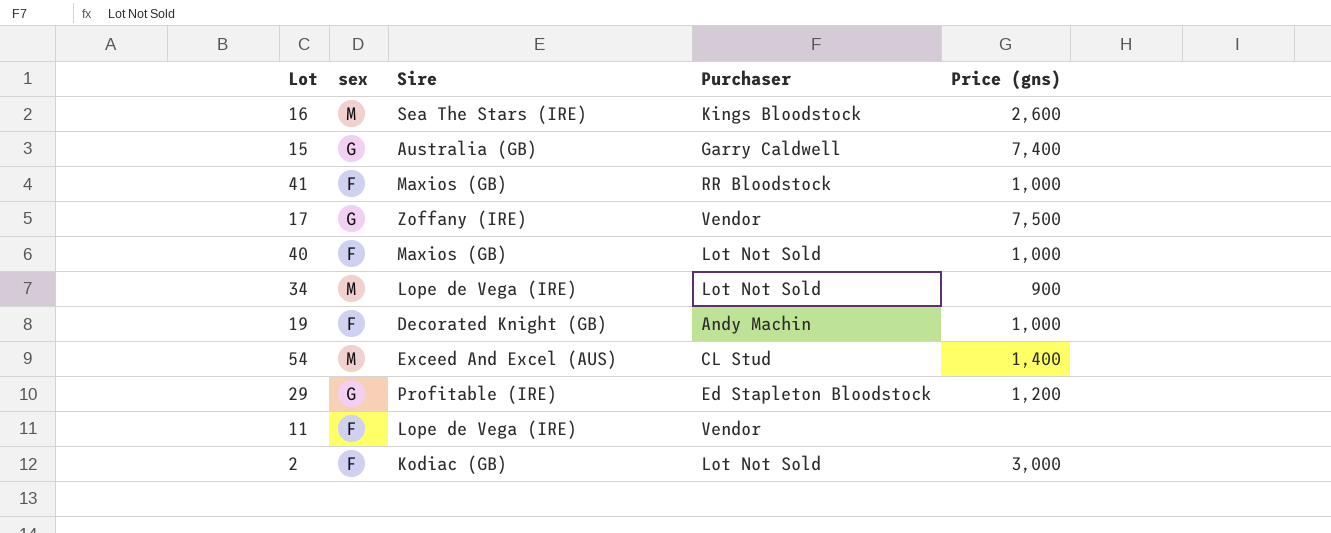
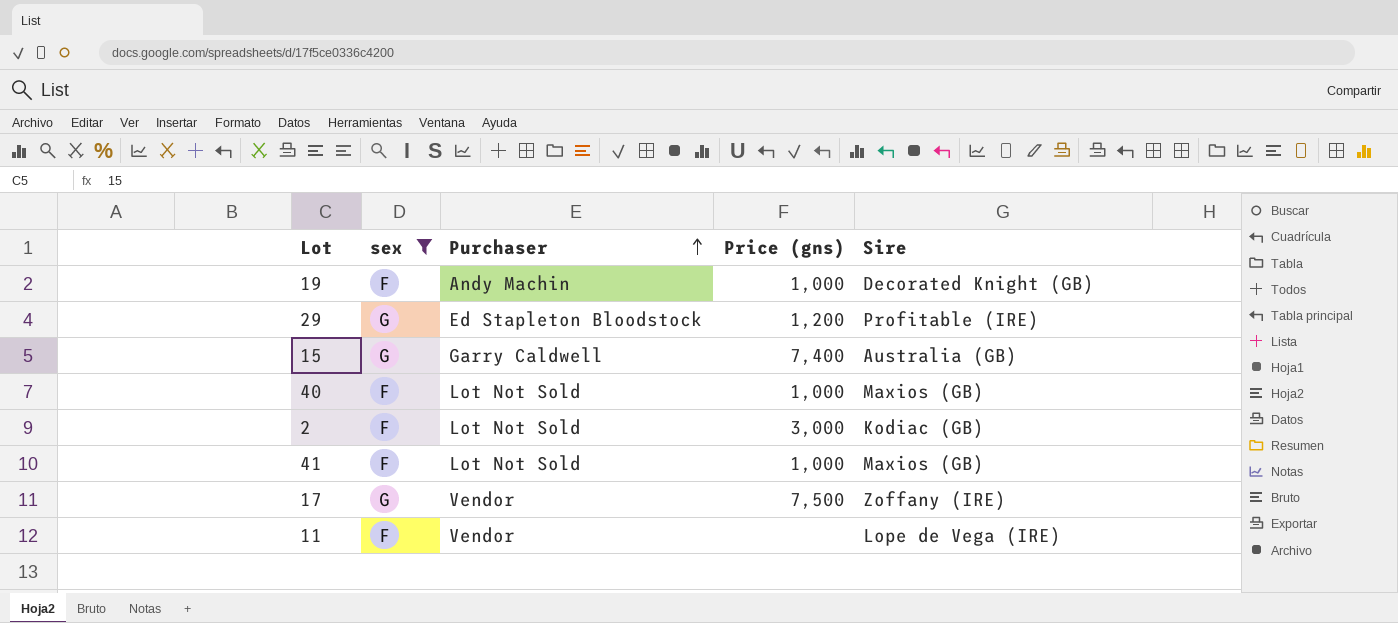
filter: none -> sex != M
row order: none -> Purchaser ascending
column Sire | position: 3 -> 5
41 | Purchaser: RR Bloodstock -> Lot Not Sold

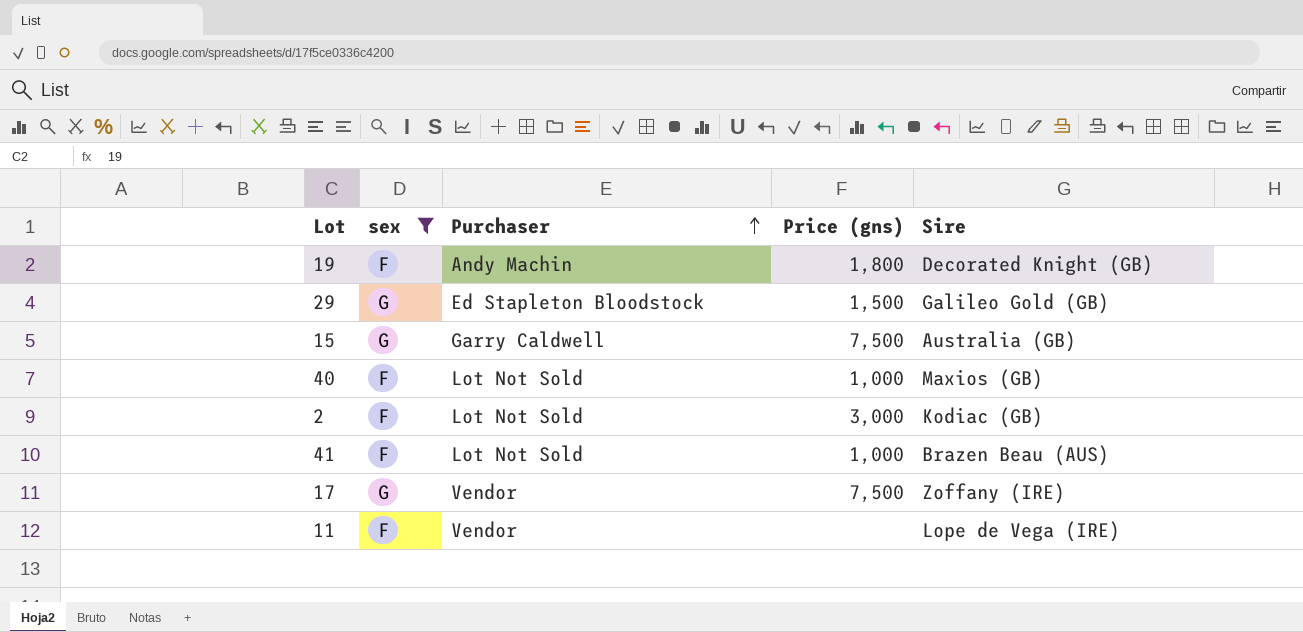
19 | Price (gns): 1,000 -> 1,800
29 | Price (gns): 1,200 -> 1,500
29 | Sire: Profitable (IRE) -> Galileo Gold (GB)
15 | Price (gns): 7,400 -> 7,500
41 | Sire: Maxios (GB) -> Brazen Beau (AUS)

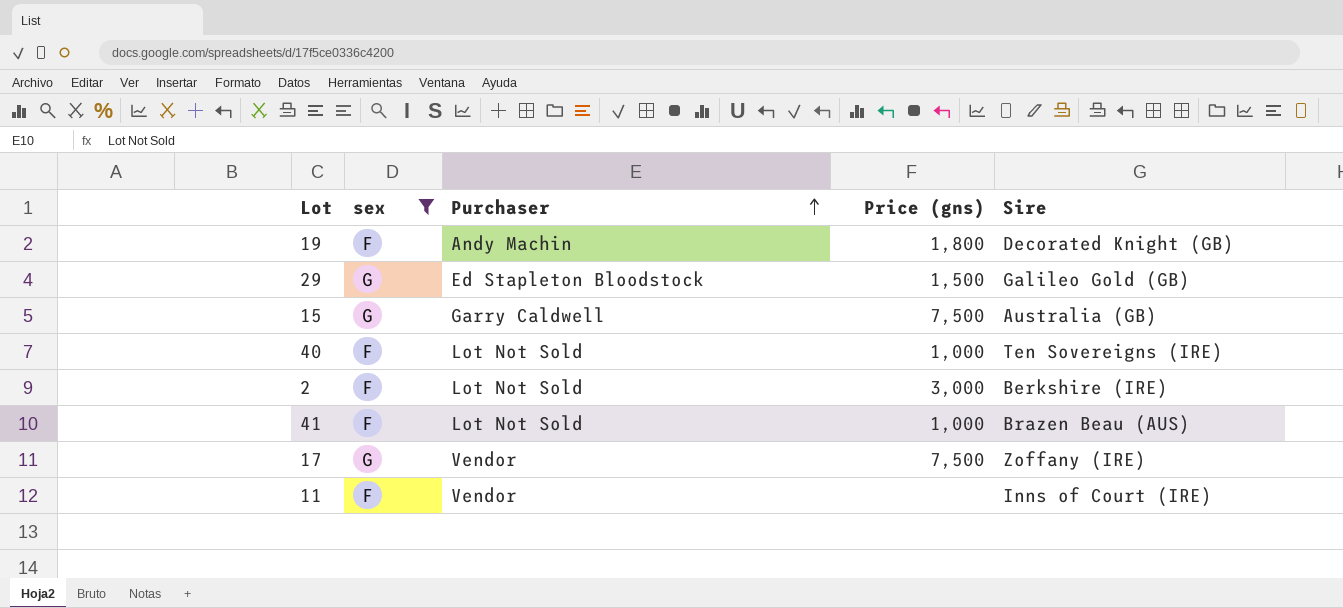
40 | Sire: Maxios (GB) -> Ten Sovereigns (IRE)
2 | Sire: Kodiac (GB) -> Berkshire (IRE)
11 | Sire: Lope de Vega (IRE) -> Inns of Court (IRE)

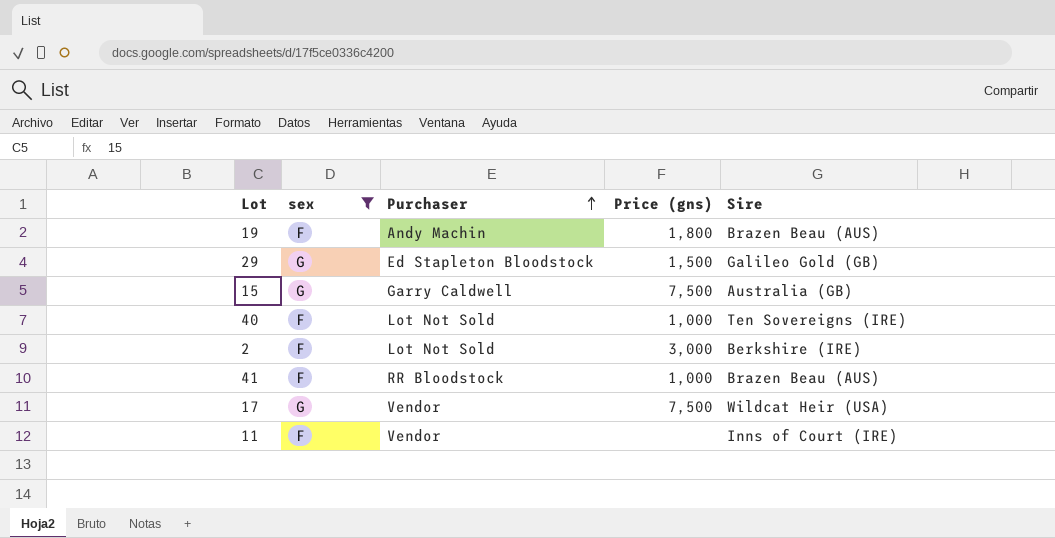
19 | Sire: Decorated Knight (GB) -> Brazen Beau (AUS)
41 | Purchaser: Lot Not Sold -> RR Bloodstock
17 | Sire: Zoffany (IRE) -> Wildcat Heir (USA)

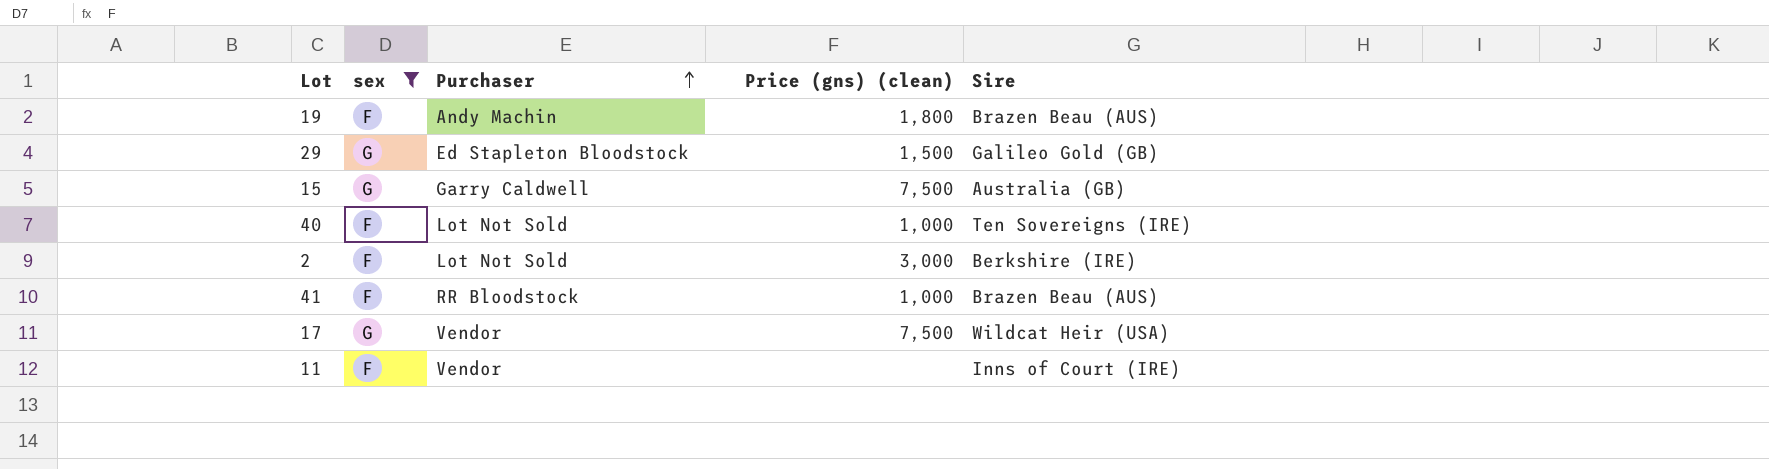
column name: Price (gns) -> Price (gns) (clean)

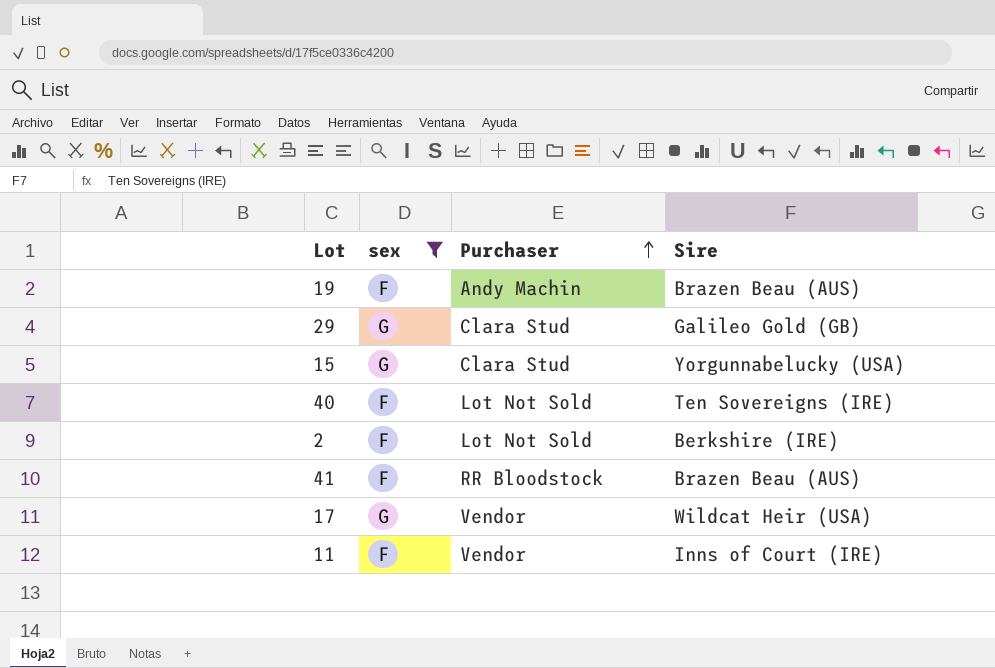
column Price (gns) (clean) | position: 4 -> none
29 | Purchaser: Ed Stapleton Bloodstock -> Clara Stud
15 | Purchaser: Garry Caldwell -> Clara Stud
15 | Sire: Australia (GB) -> Yorgunnabelucky (USA)

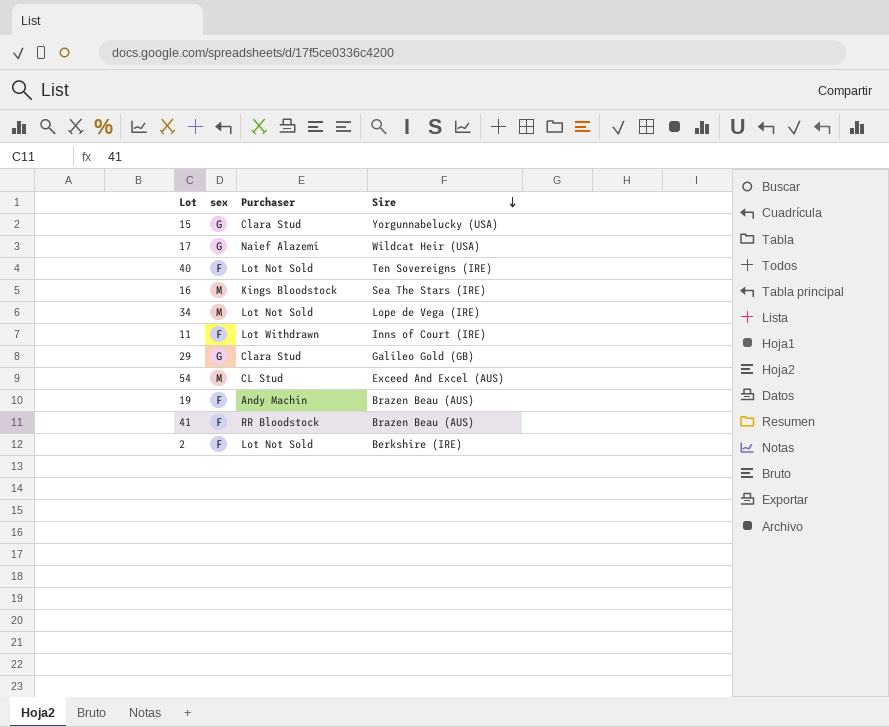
filter: sex != M -> none
row order: Purchaser ascending -> Sire descending
17 | Purchaser: Vendor -> Naief Alazemi
11 | Purchaser: Vendor -> Lot Withdrawn

